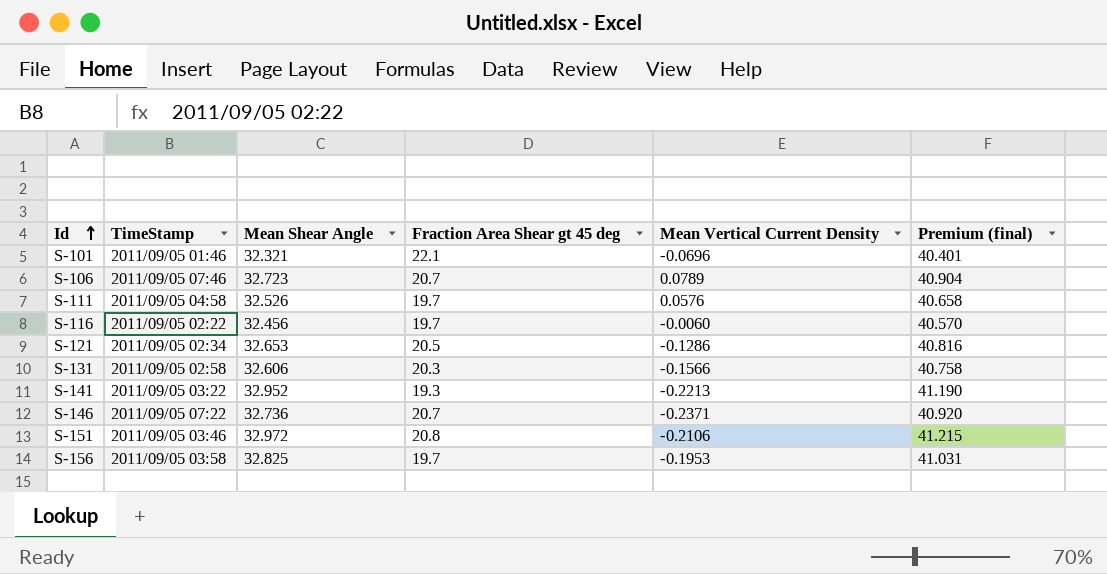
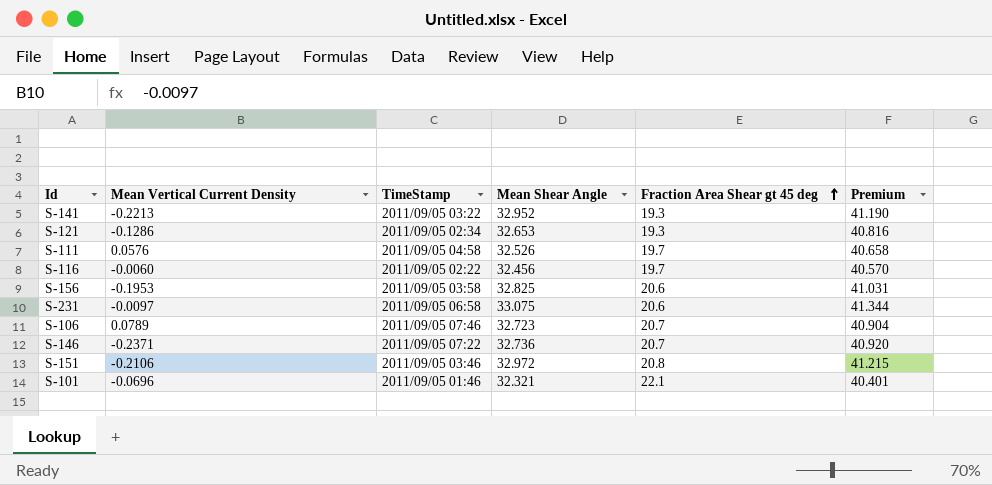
row order: Id ascending -> Fraction Area Shear gt 45 deg ascending
column Mean Vertical Current Density | position: 5 -> 2
column name: Premium (final) -> Premium
row S-131: 2011/09/05 02:58 | 32.606 | 20.3 | -0.1566 | 40.758 -> none
S-121 | Fraction Area Shear gt 45 deg: 20.5 -> 19.3
S-156 | Fraction Area Shear gt 45 deg: 19.7 -> 20.6
row S-231: none -> -0.0097 | 2011/09/05 06:58 | 33.075 | 20.6 | 41.344

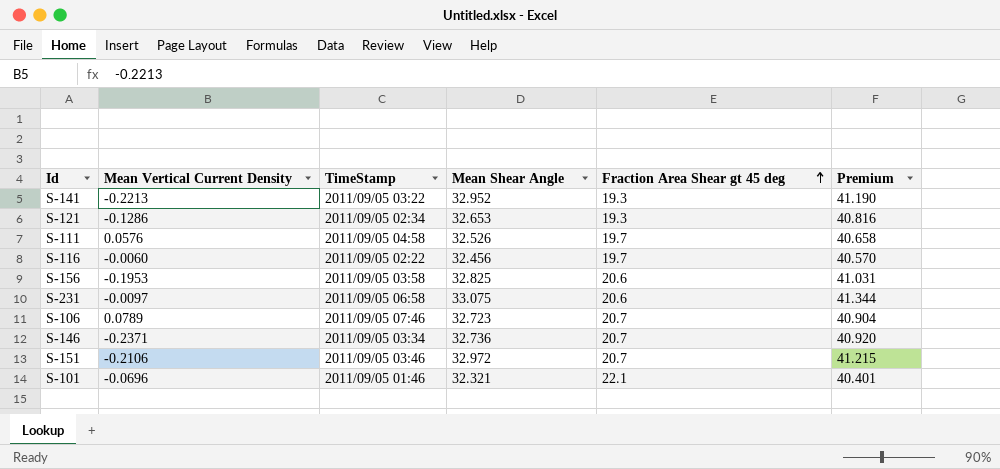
S-146 | TimeStamp: 2011/09/05 07:22 -> 2011/09/05 03:34
S-151 | Fraction Area Shear gt 45 deg: 20.8 -> 20.7

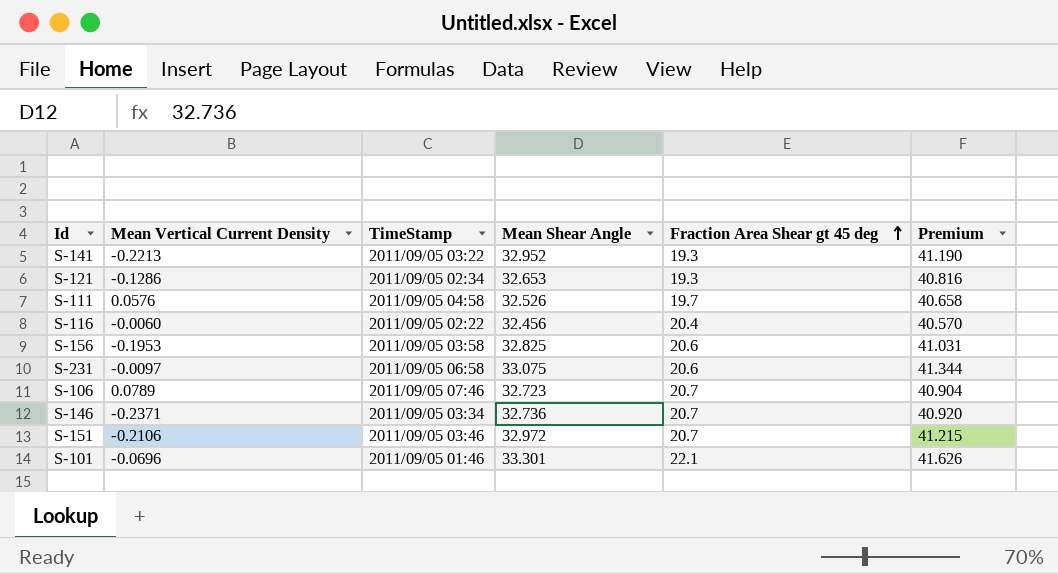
S-116 | Fraction Area Shear gt 45 deg: 19.7 -> 20.4
S-101 | Mean Shear Angle: 32.321 -> 33.301
S-101 | Premium: 40.401 -> 41.626

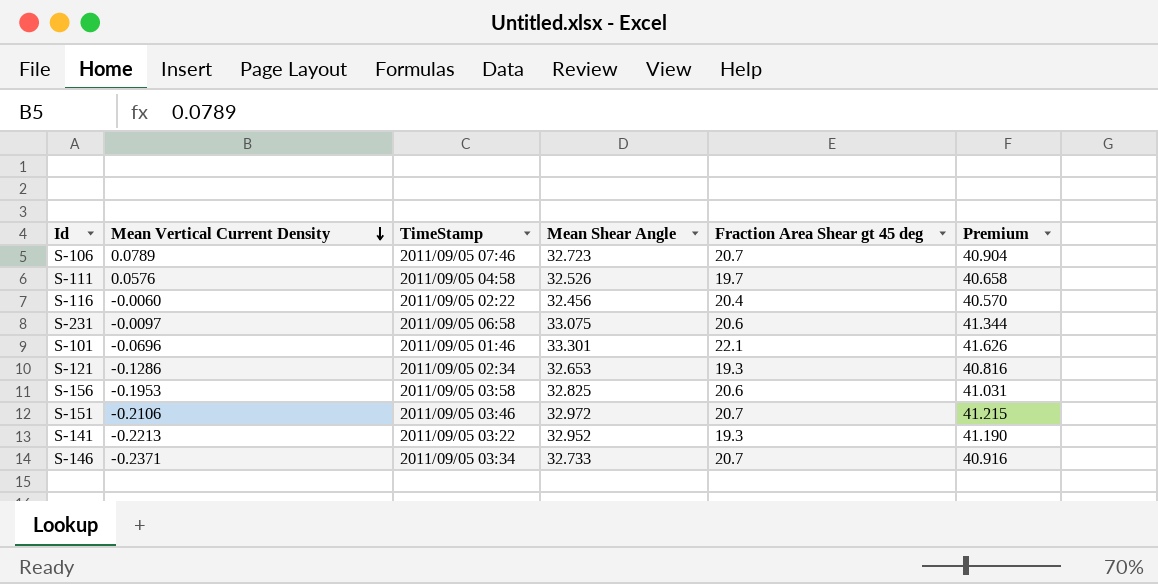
row order: Fraction Area Shear gt 45 deg ascending -> Mean Vertical Current Density descending
S-146 | Mean Shear Angle: 32.736 -> 32.733
S-146 | Premium: 40.920 -> 40.916

